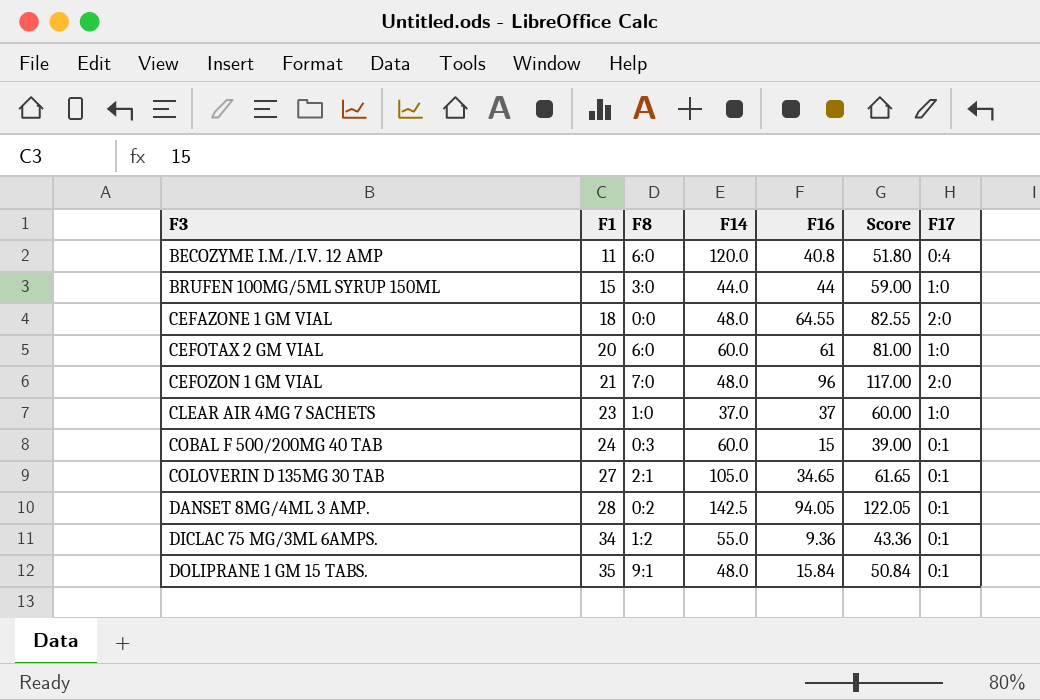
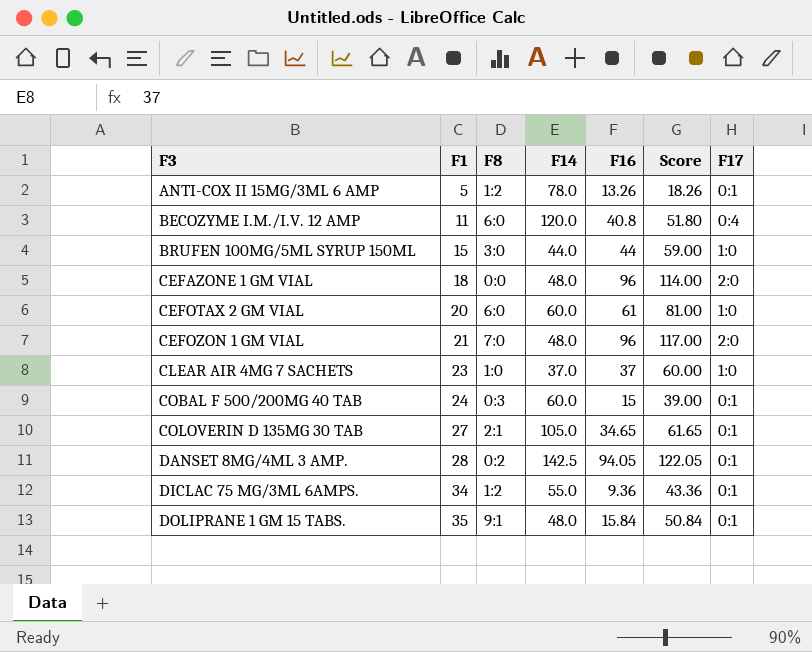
row ANTI-COX II 15MG/3ML 6 AMP: none -> 5 | 1:2 | 78.0 | 13.26 | 18.26 | 0:1
CEFAZONE 1 GM VIAL | F16: 64.55 -> 96
CEFAZONE 1 GM VIAL | Score: 82.55 -> 114.00

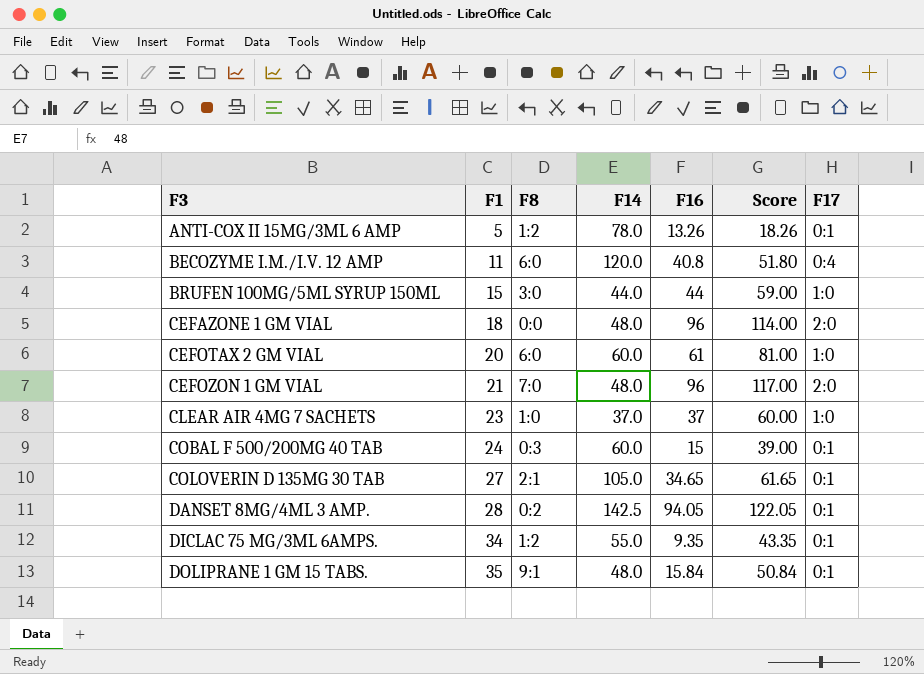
DICLAC 75 MG/3ML 6AMPS. | F16: 9.36 -> 9.35
DICLAC 75 MG/3ML 6AMPS. | Score: 43.36 -> 43.35

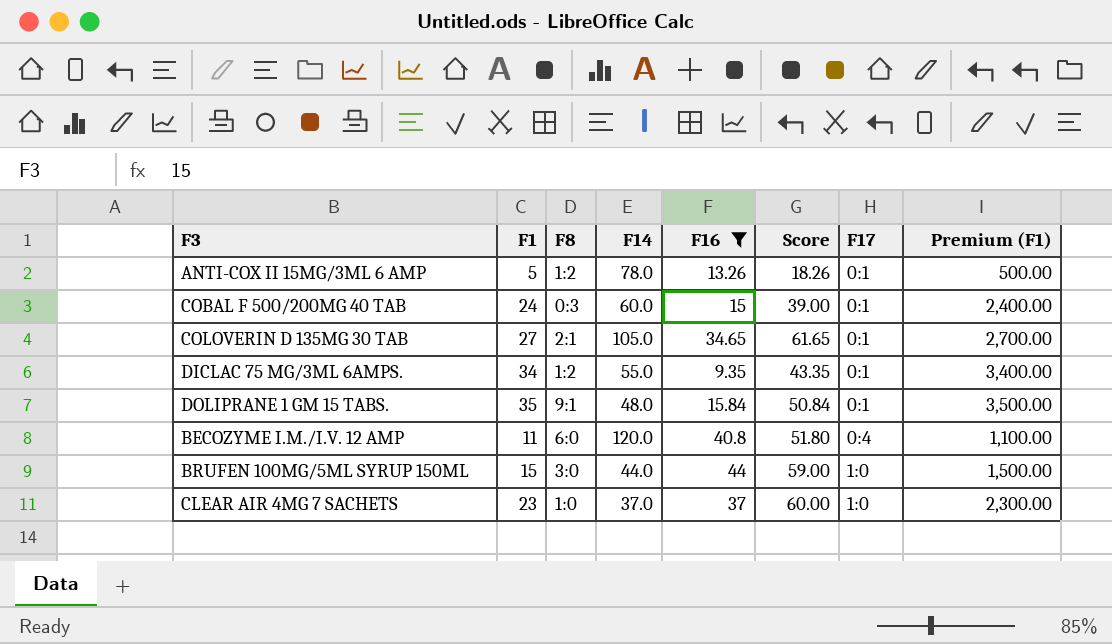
filter: none -> F16 <= 44
row order: F3 ascending -> F17 ascending
column Premium (F1) | formula: none -> [F1] * 100

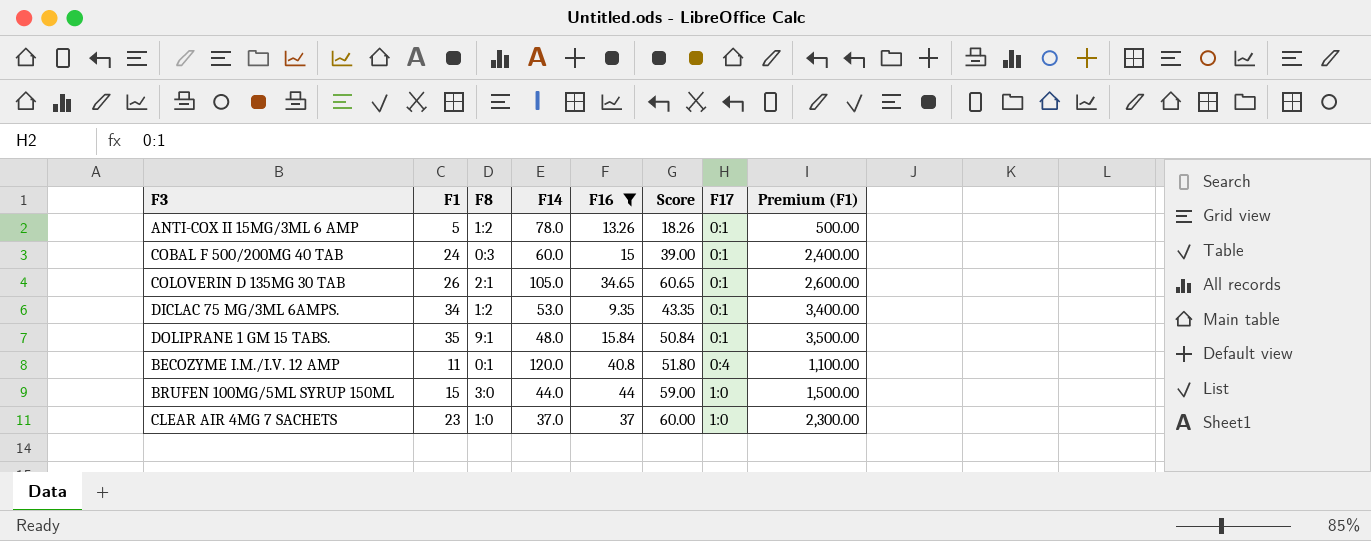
COLOVERIN D 135MG 30 TAB | F1: 27 -> 26
COLOVERIN D 135MG 30 TAB | Score: 61.65 -> 60.65
COLOVERIN D 135MG 30 TAB | Premium (F1): 2,700.00 -> 2,600.00
DICLAC 75 MG/3ML 6AMPS. | F14: 55.0 -> 53.0
BECOZYME I.M./I.V. 12 AMP | F8: 6:0 -> 0:1

